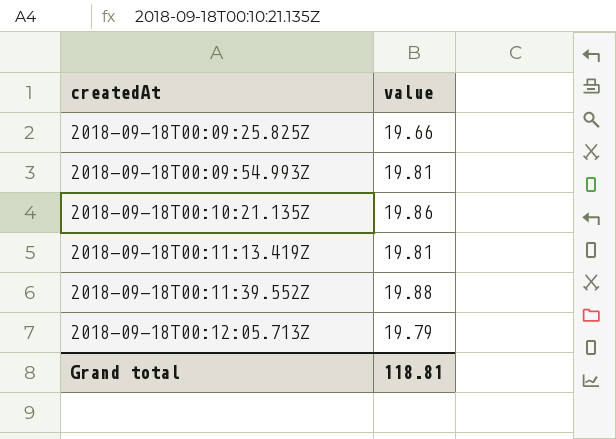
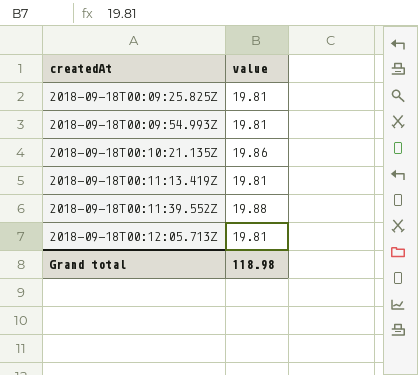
2018-09-18T00:09:25.825Z | value: 19.66 -> 19.81
2018-09-18T00:12:05.713Z | value: 19.79 -> 19.81
Grand total | value: 118.81 -> 118.98

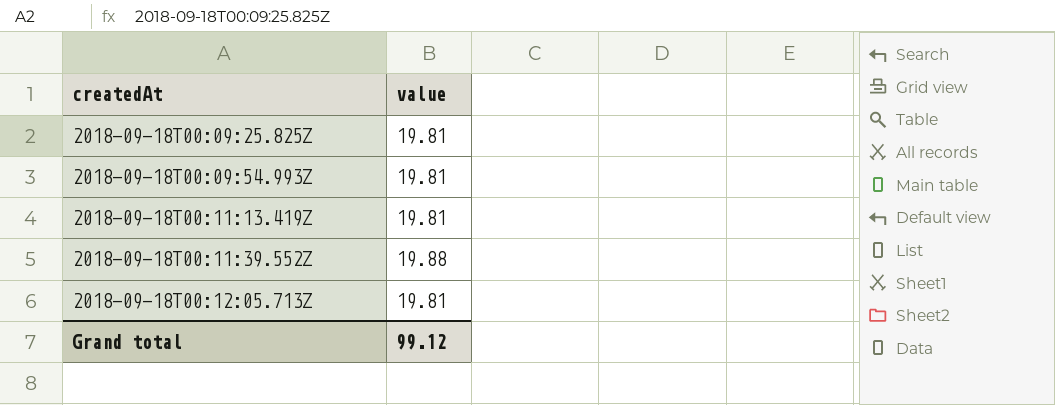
row 2018-09-18T00:10:21.135Z: 19.86 -> none
Grand total | value: 118.98 -> 99.12

